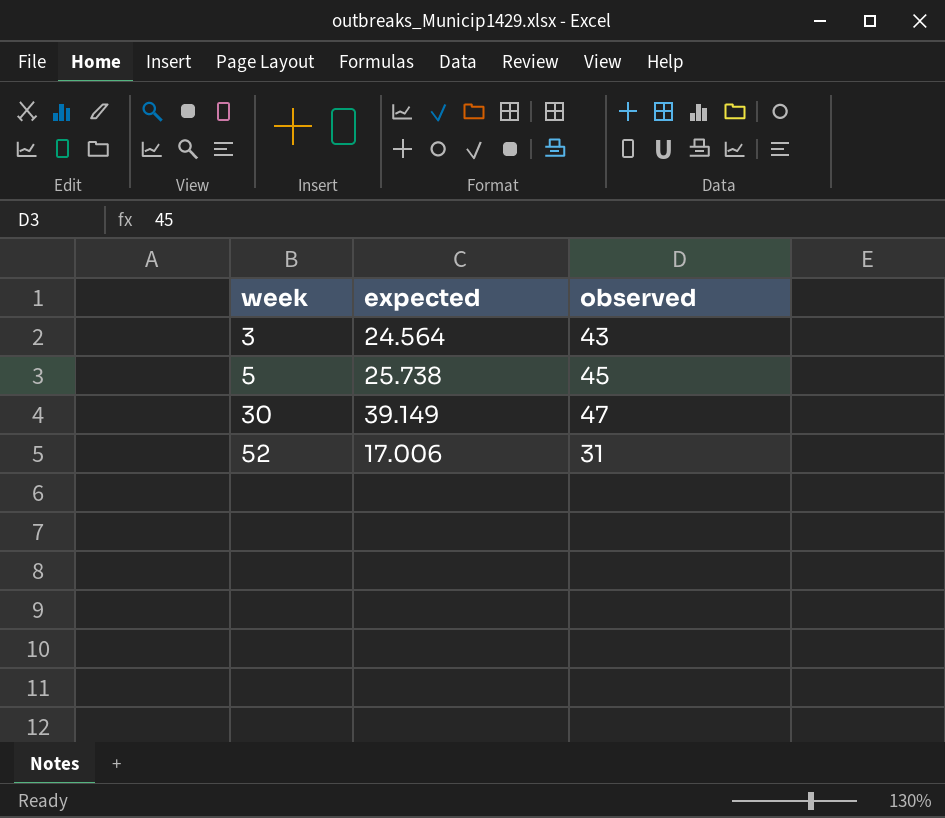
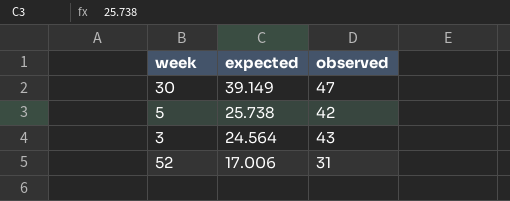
row order: week ascending -> expected descending
5 | observed: 45 -> 42

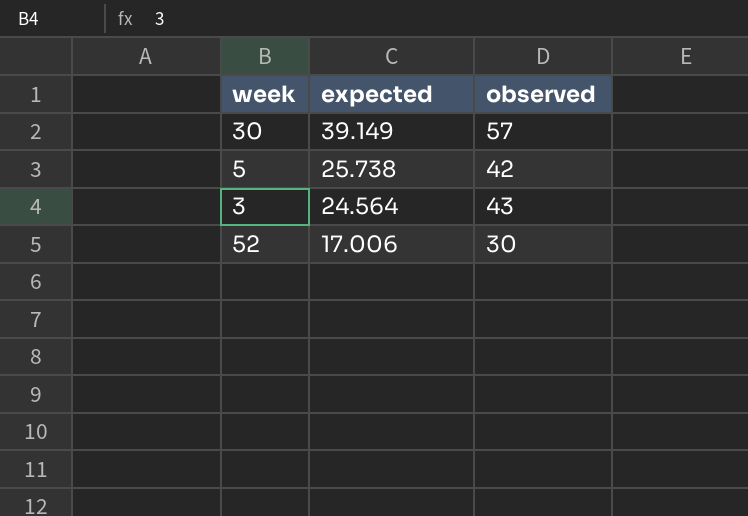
30 | observed: 47 -> 57
52 | observed: 31 -> 30

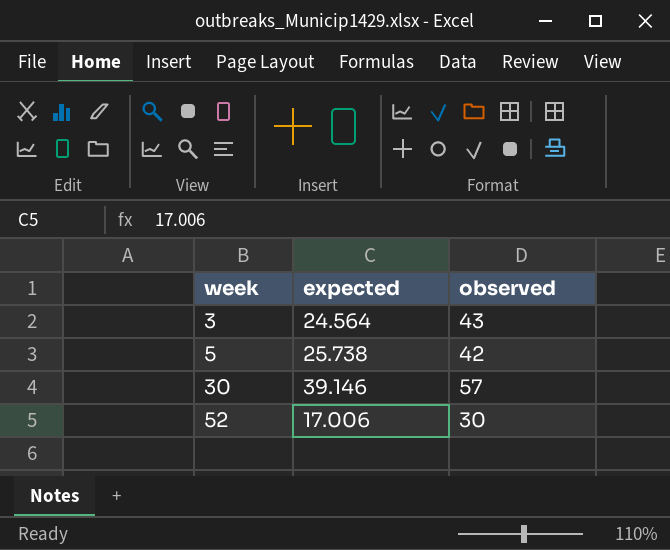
row order: expected descending -> week ascending
30 | expected: 39.149 -> 39.146

